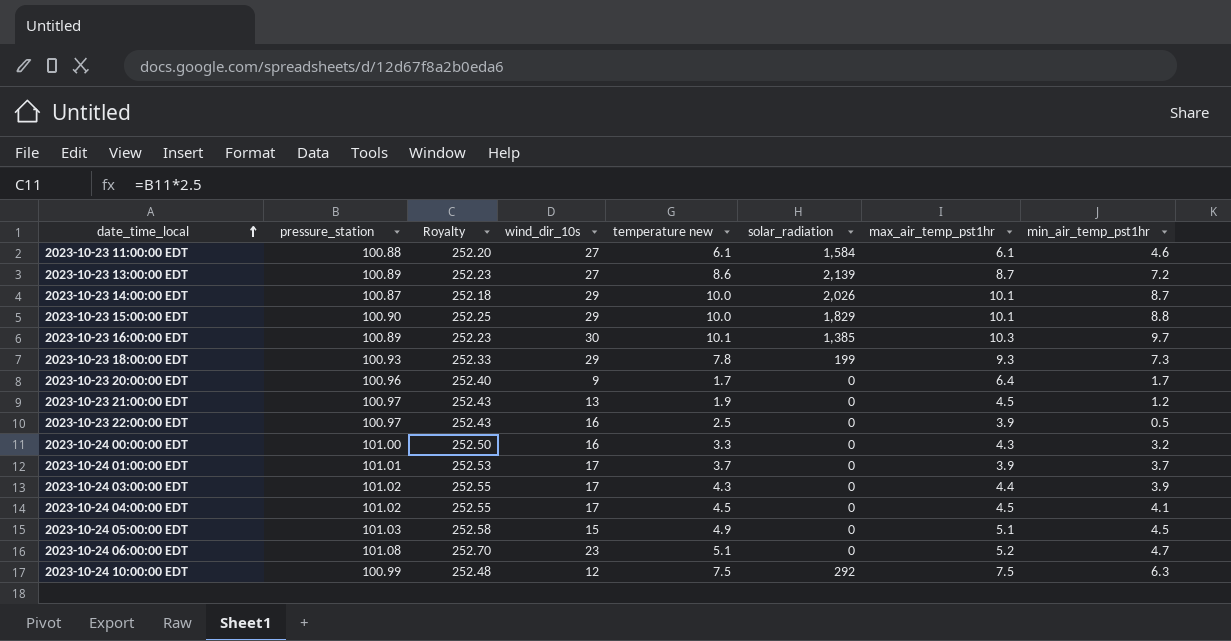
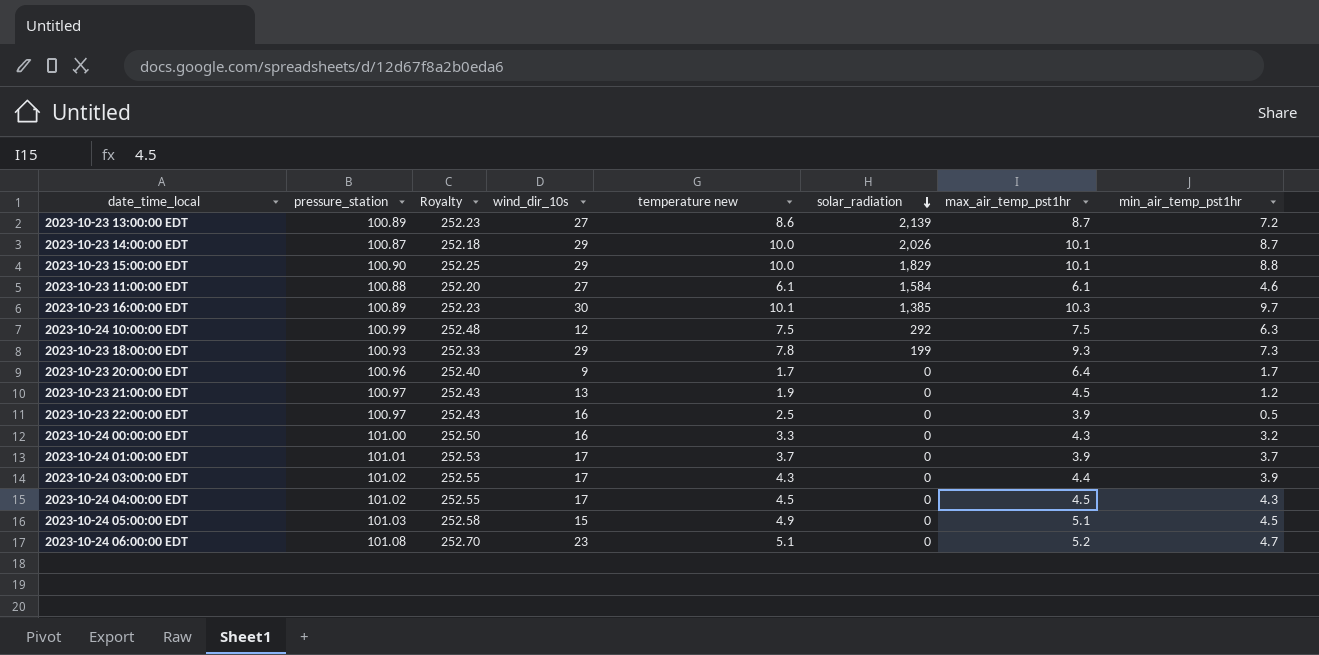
row order: date_time_local ascending -> solar_radiation descending
2023-10-24 04:00:00 EDT | min_air_temp_pst1hr: 4.1 -> 4.3

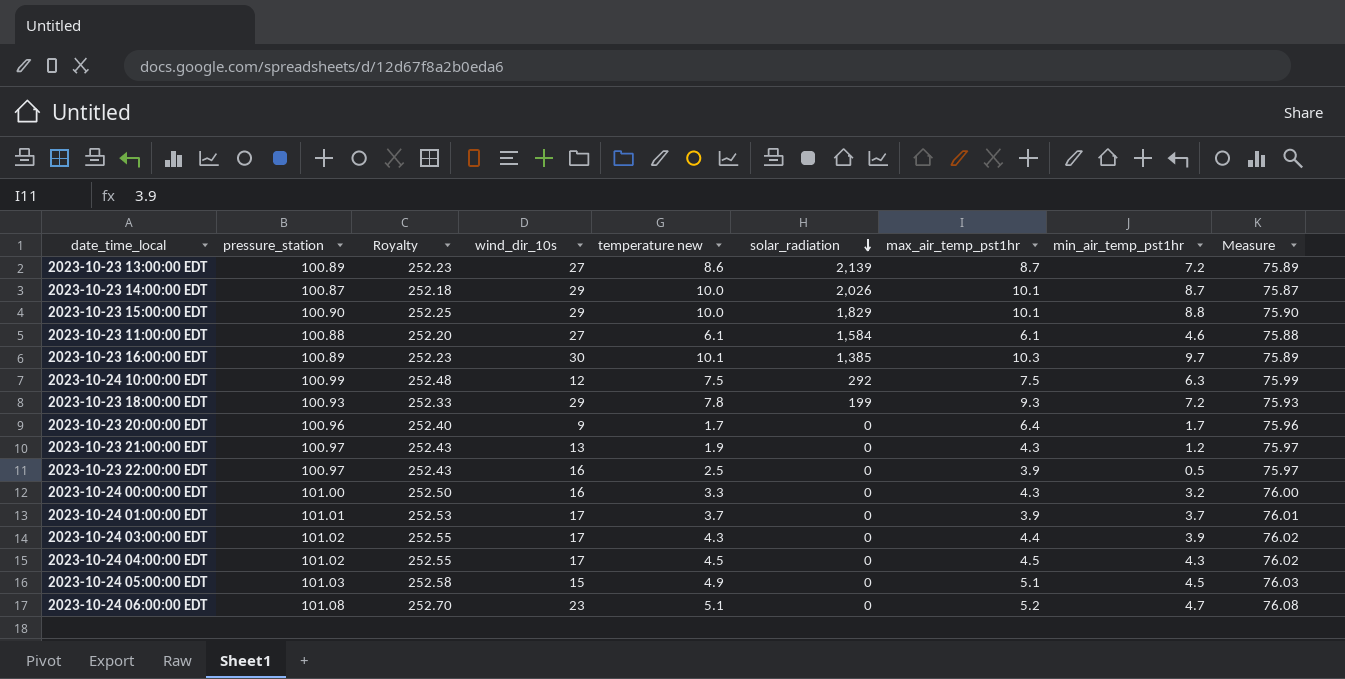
column Measure | formula: none -> [pressure_station] - 25
2023-10-23 18:00:00 EDT | min_air_temp_pst1hr: 7.3 -> 7.2
2023-10-23 21:00:00 EDT | max_air_temp_pst1hr: 4.5 -> 4.3

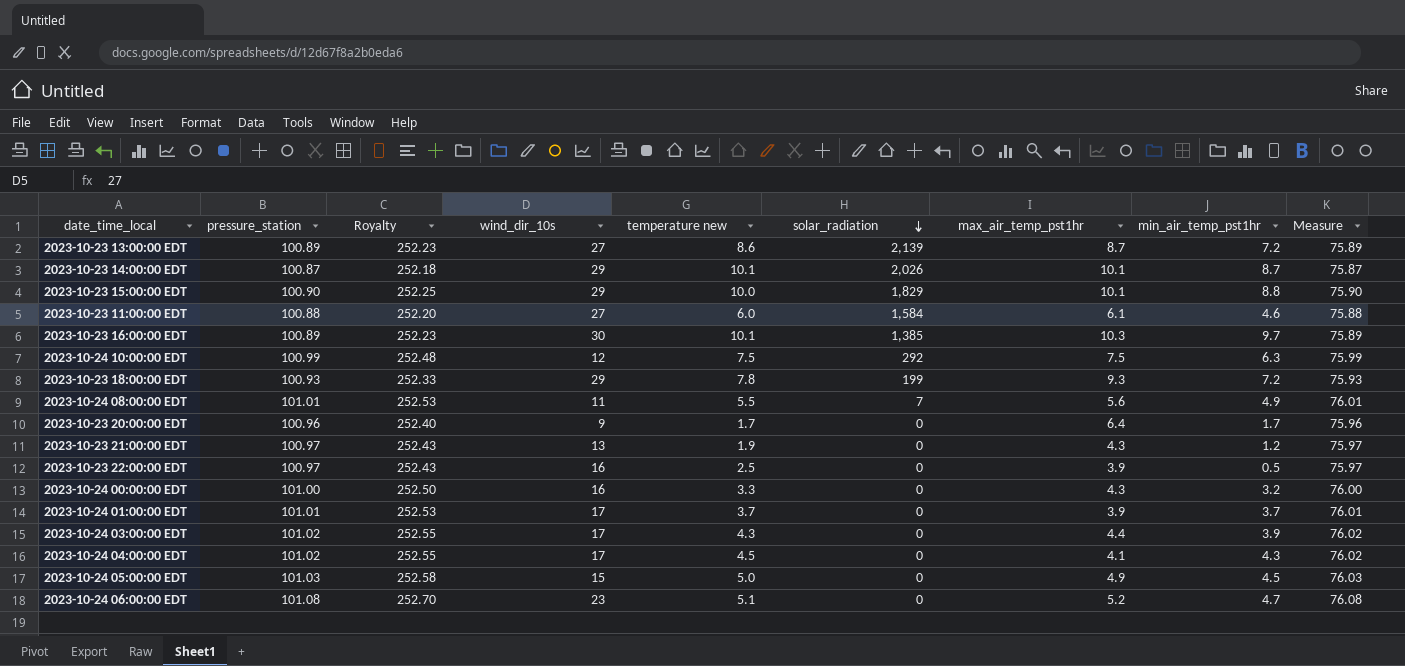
2023-10-23 14:00:00 EDT | temperature new: 10.0 -> 10.1
2023-10-23 11:00:00 EDT | temperature new: 6.1 -> 6.0
row 2023-10-24 08:00:00 EDT: none -> 101.01 | 252.53 | 11 | 5.5 | 7 | 5.6 | 4.9 | 76.01
2023-10-24 04:00:00 EDT | max_air_temp_pst1hr: 4.5 -> 4.1
2023-10-24 05:00:00 EDT | temperature new: 4.9 -> 5.0
2023-10-24 05:00:00 EDT | max_air_temp_pst1hr: 5.1 -> 4.9

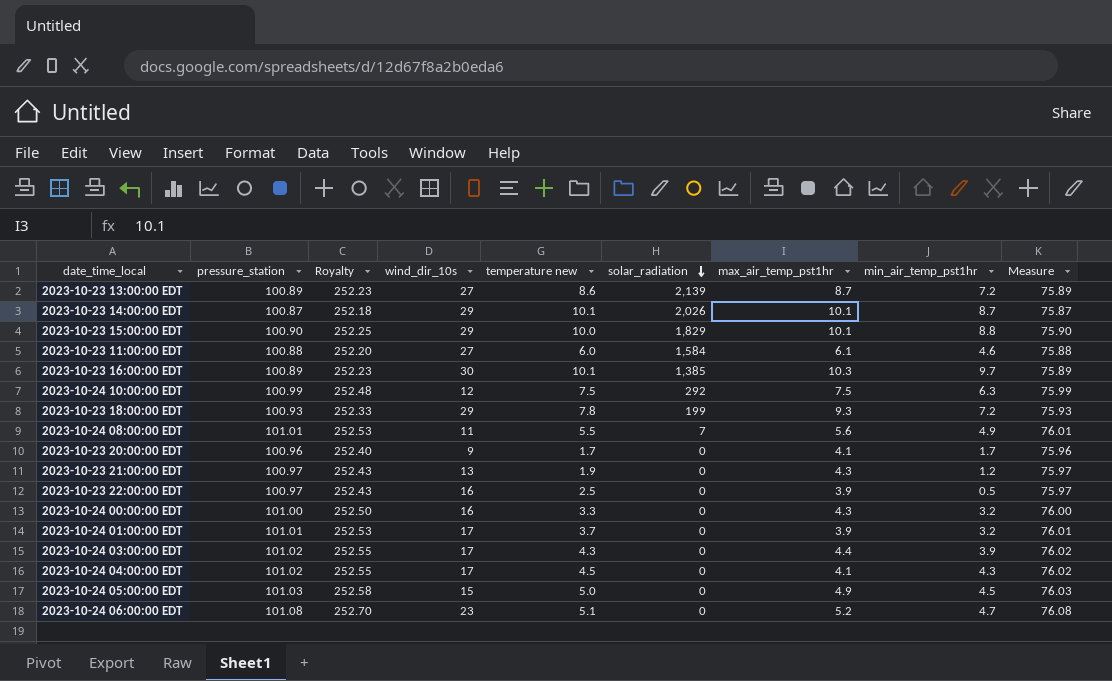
2023-10-23 20:00:00 EDT | max_air_temp_pst1hr: 6.4 -> 4.1
2023-10-24 01:00:00 EDT | min_air_temp_pst1hr: 3.7 -> 3.2

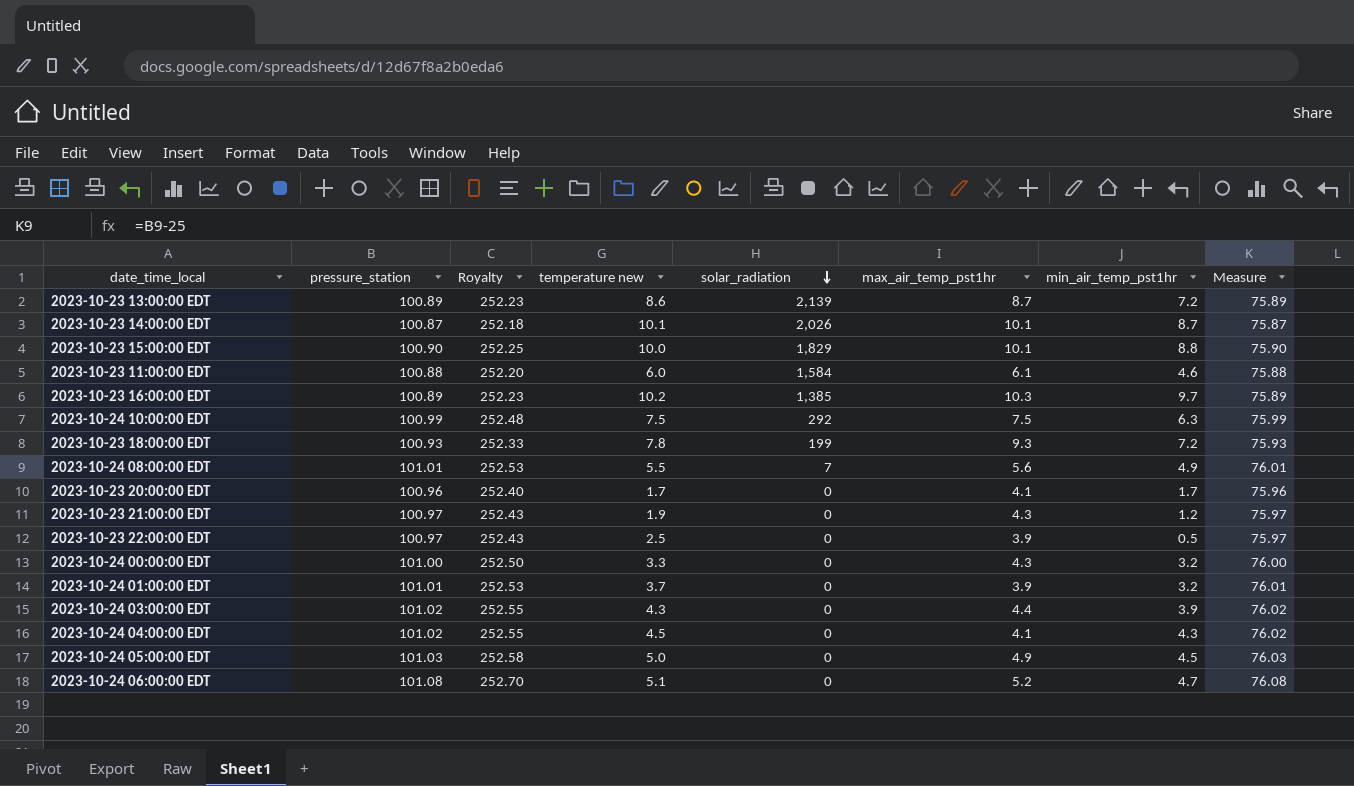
column wind_dir_10s | position: 4 -> none
2023-10-23 16:00:00 EDT | temperature new: 10.1 -> 10.2

